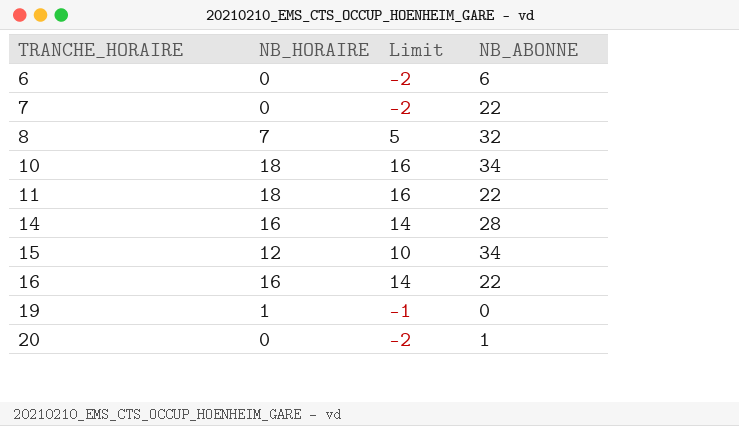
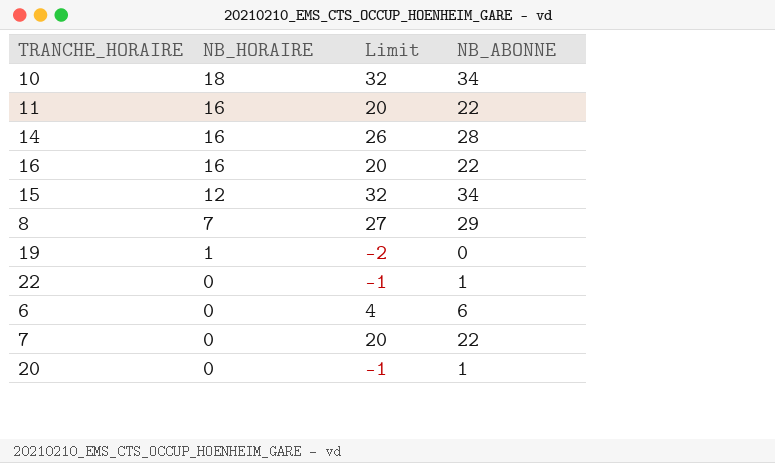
row order: TRANCHE_HORAIRE ascending -> NB_HORAIRE descending
column Limit | formula: [NB_HORAIRE] - 2 -> [NB_ABONNE] - 2
11 | NB_HORAIRE: 18 -> 16
8 | NB_ABONNE: 32 -> 29
row 22: none -> 0 | -1 | 1

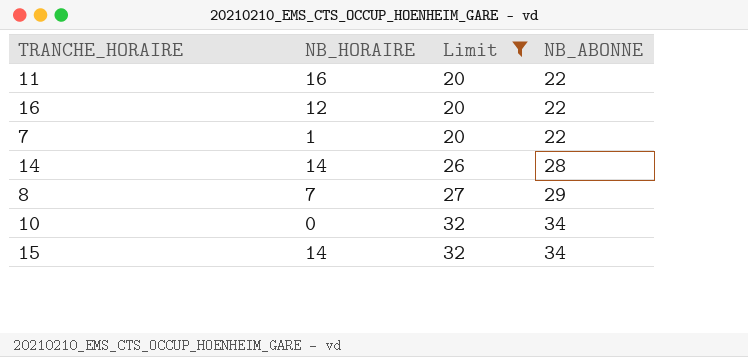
filter: none -> Limit >= 20
row order: NB_HORAIRE descending -> Limit ascending
16 | NB_HORAIRE: 16 -> 12
7 | NB_HORAIRE: 0 -> 1
14 | NB_HORAIRE: 16 -> 14
10 | NB_HORAIRE: 18 -> 0
15 | NB_HORAIRE: 12 -> 14

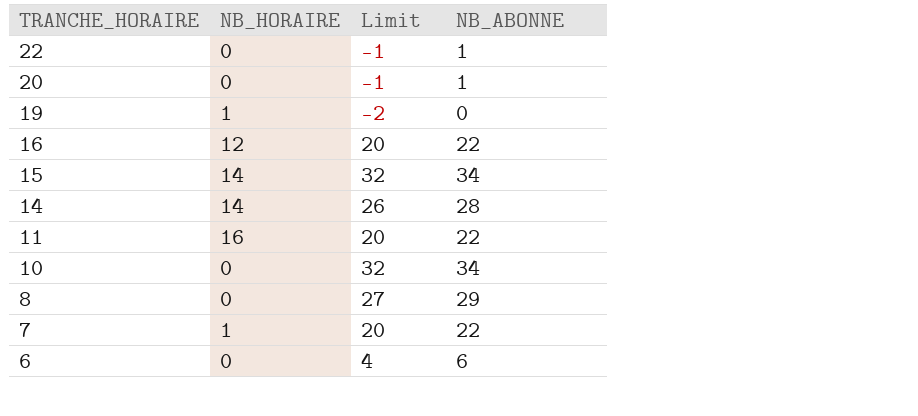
filter: Limit >= 20 -> none
row order: Limit ascending -> TRANCHE_HORAIRE descending
8 | NB_HORAIRE: 7 -> 0

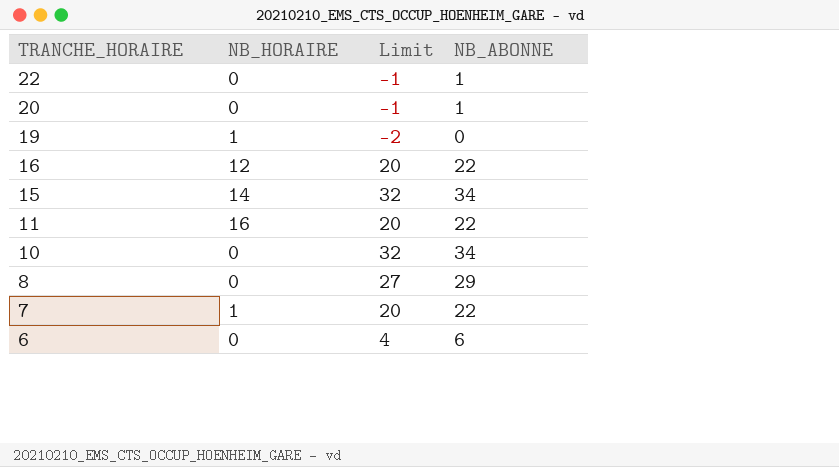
row 14: 14 | 26 | 28 -> none

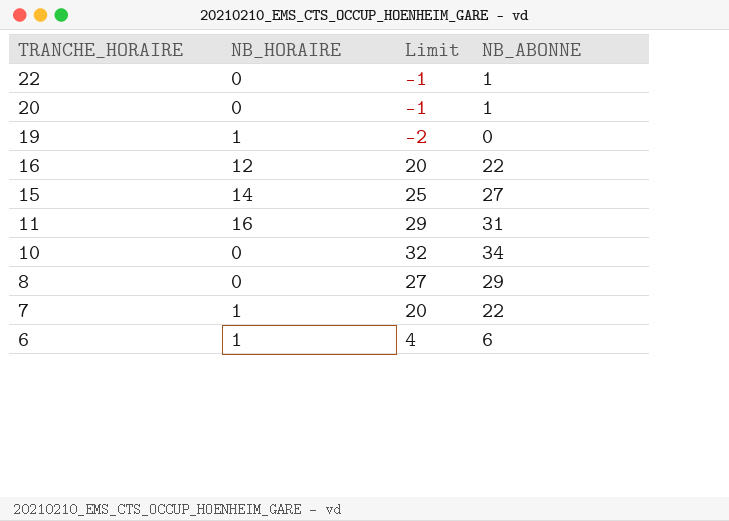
15 | Limit: 32 -> 25
15 | NB_ABONNE: 34 -> 27
11 | Limit: 20 -> 29
11 | NB_ABONNE: 22 -> 31
6 | NB_HORAIRE: 0 -> 1

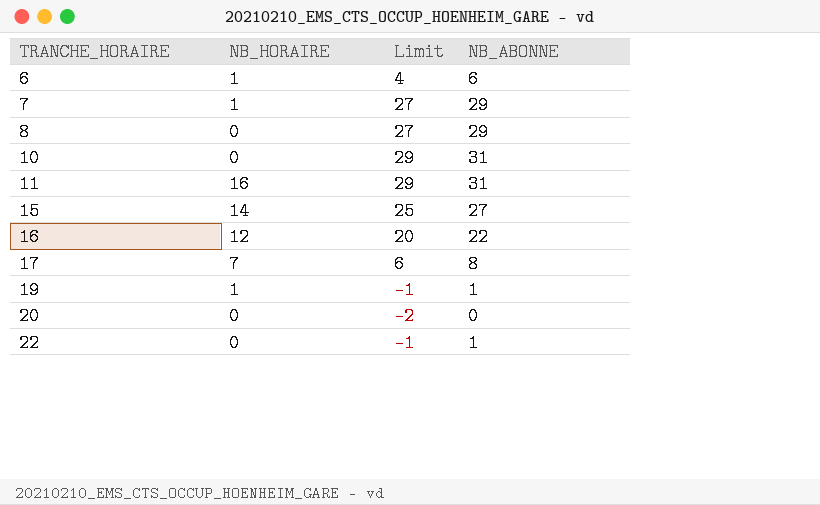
row order: TRANCHE_HORAIRE descending -> TRANCHE_HORAIRE ascending
7 | Limit: 20 -> 27
7 | NB_ABONNE: 22 -> 29
10 | Limit: 32 -> 29
10 | NB_ABONNE: 34 -> 31
row 17: none -> 7 | 6 | 8
19 | Limit: -2 -> -1
19 | NB_ABONNE: 0 -> 1
20 | Limit: -1 -> -2
20 | NB_ABONNE: 1 -> 0

